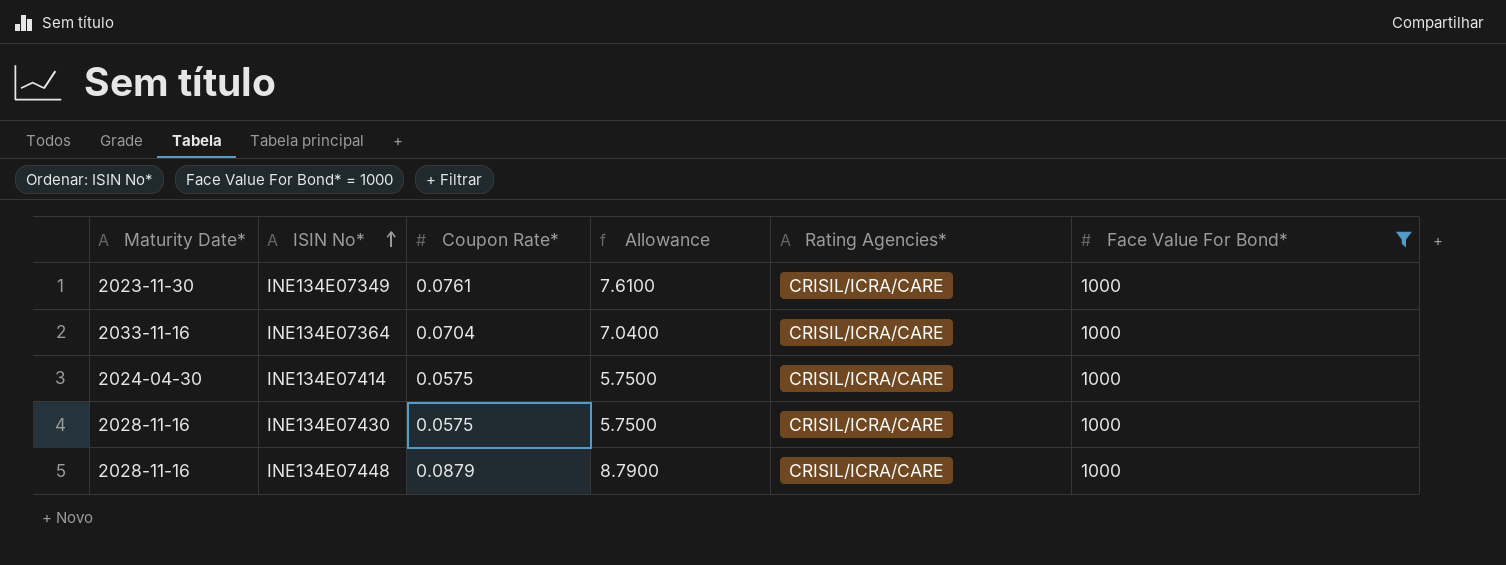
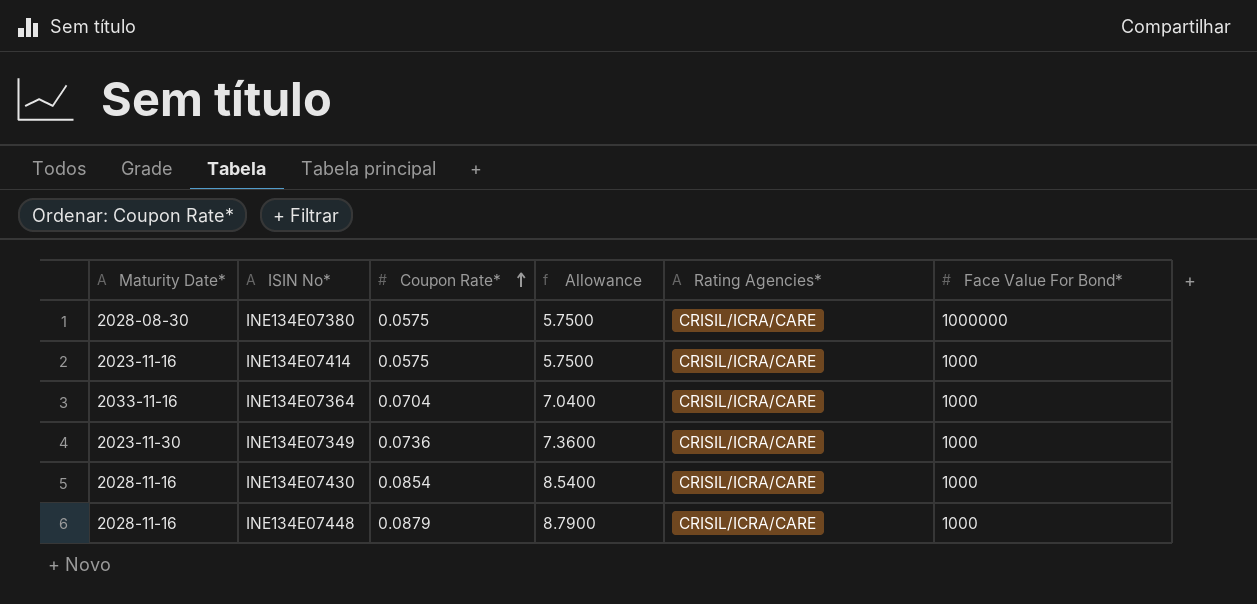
filter: Face Value For Bond* = 1000 -> none
row order: ISIN No* ascending -> Coupon Rate* ascending
INE134E07414 | Maturity Date*: 2024-04-30 -> 2023-11-16
INE134E07349 | Coupon Rate*: 0.0761 -> 0.0736
INE134E07349 | Allowance: 7.6100 -> 7.3600
INE134E07430 | Coupon Rate*: 0.0575 -> 0.0854
INE134E07430 | Allowance: 5.7500 -> 8.5400

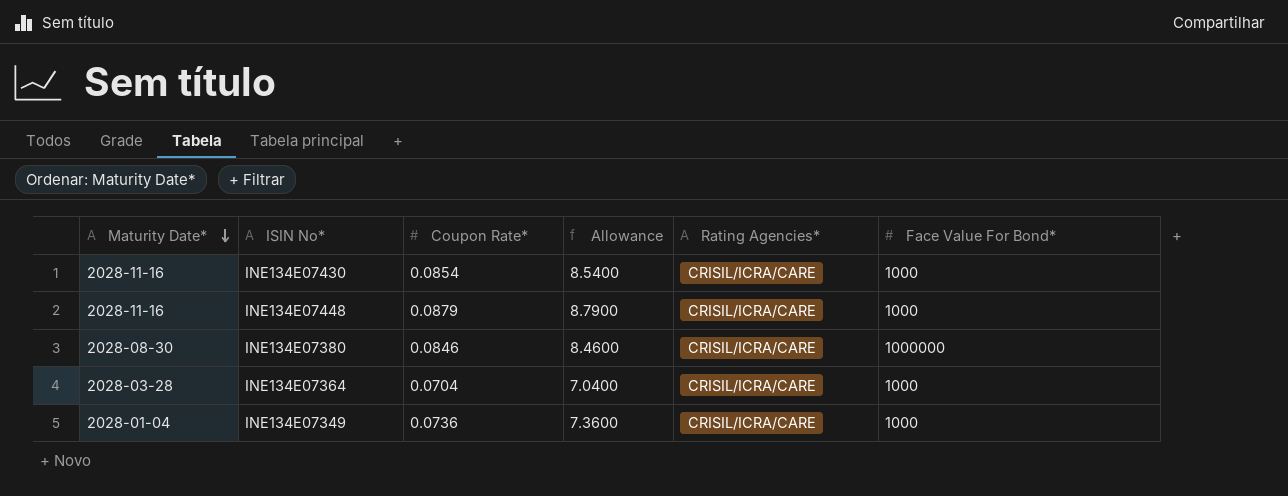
row order: Coupon Rate* ascending -> Maturity Date* descending
row INE134E07414: 2023-11-16 | 0.0575 | 5.7500 | CRISIL/ICRA/CARE | 1000 -> none
INE134E07380 | Coupon Rate*: 0.0575 -> 0.0846
INE134E07380 | Allowance: 5.7500 -> 8.4600
INE134E07364 | Maturity Date*: 2033-11-16 -> 2028-03-28
INE134E07349 | Maturity Date*: 2023-11-30 -> 2028-01-04

